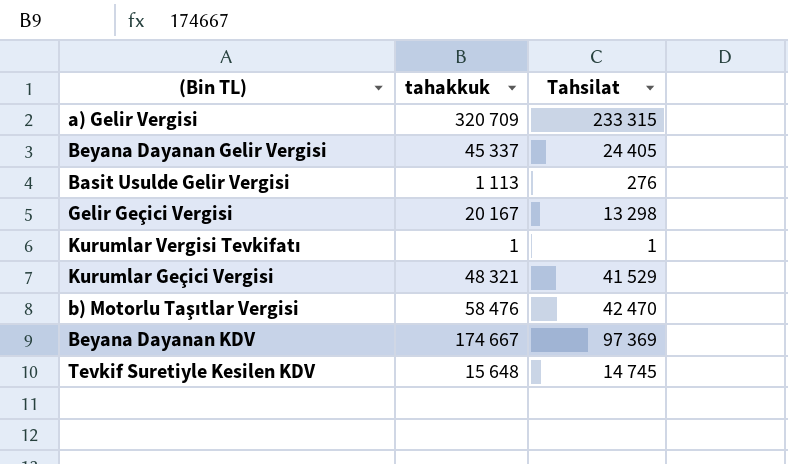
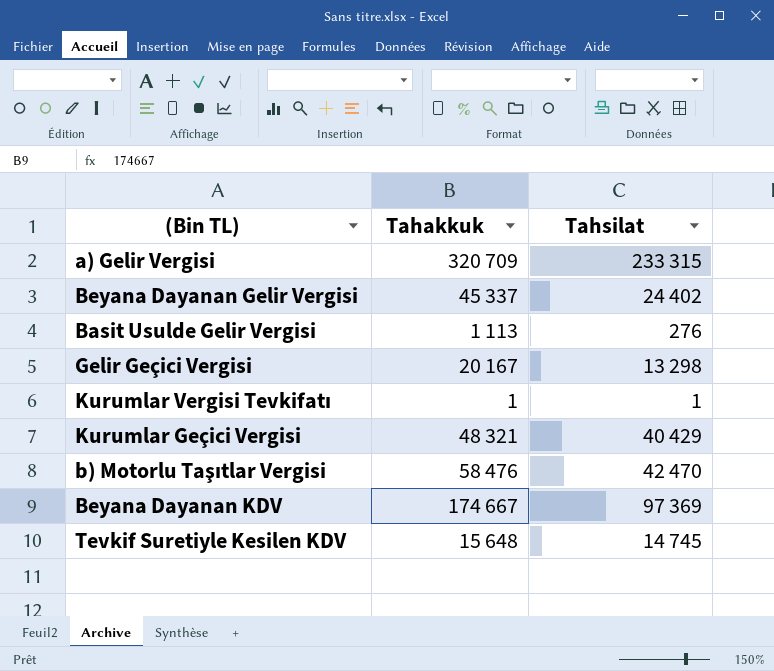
column name: tahakkuk -> Tahakkuk
Beyana Dayanan Gelir Vergisi | Tahsilat: 24 405 -> 24 402
Kurumlar Geçici Vergisi | Tahsilat: 41 529 -> 40 429

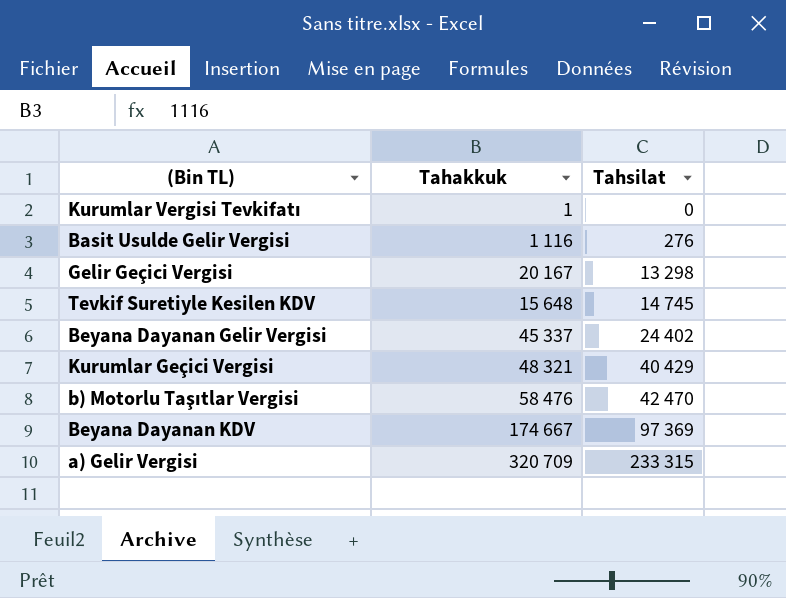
row order: none -> Tahsilat ascending
Kurumlar Vergisi Tevkifatı | Tahsilat: 1 -> 0
Basit Usulde Gelir Vergisi | Tahakkuk: 1 113 -> 1 116

